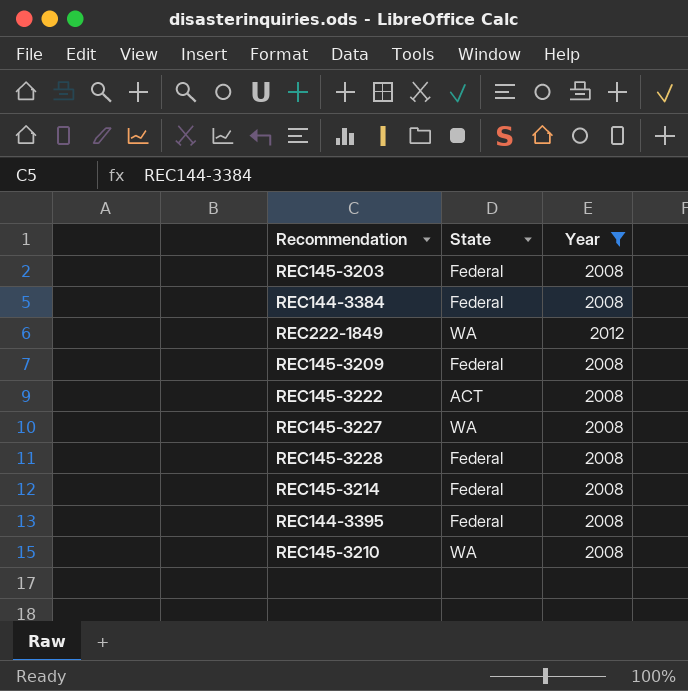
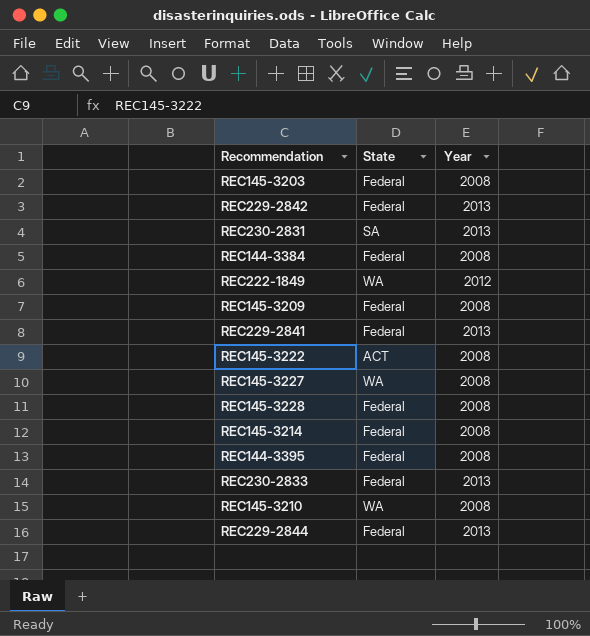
filter: Year != 2013 -> none

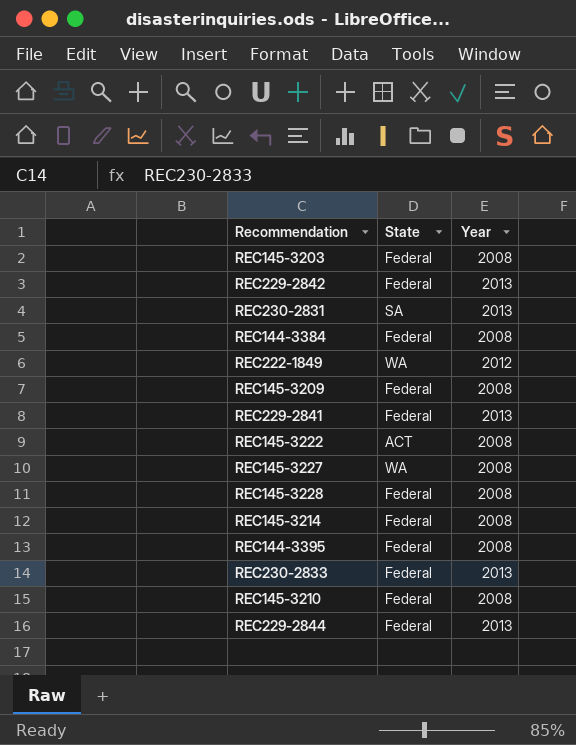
REC145-3210 | State: WA -> Federal

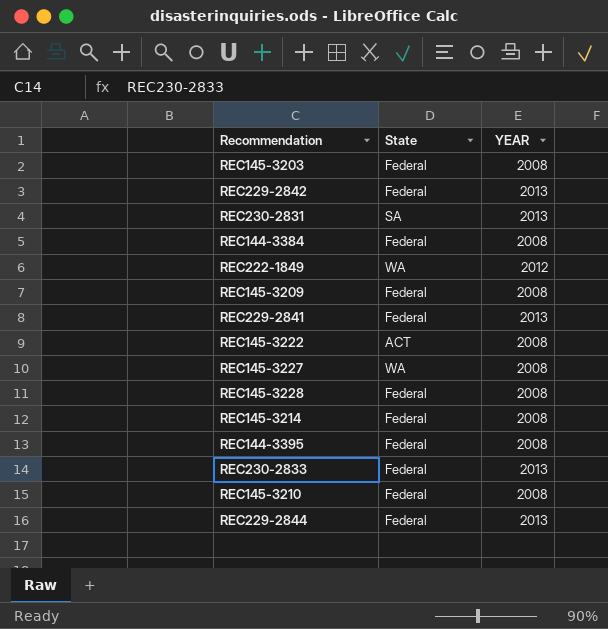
column name: Year -> YEAR

